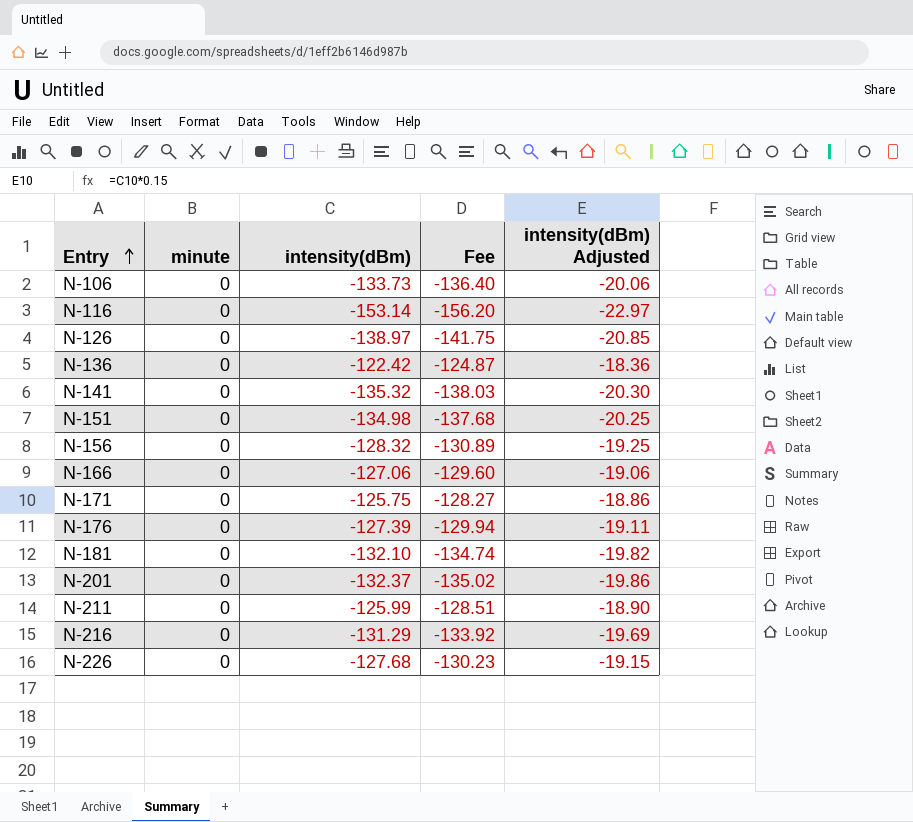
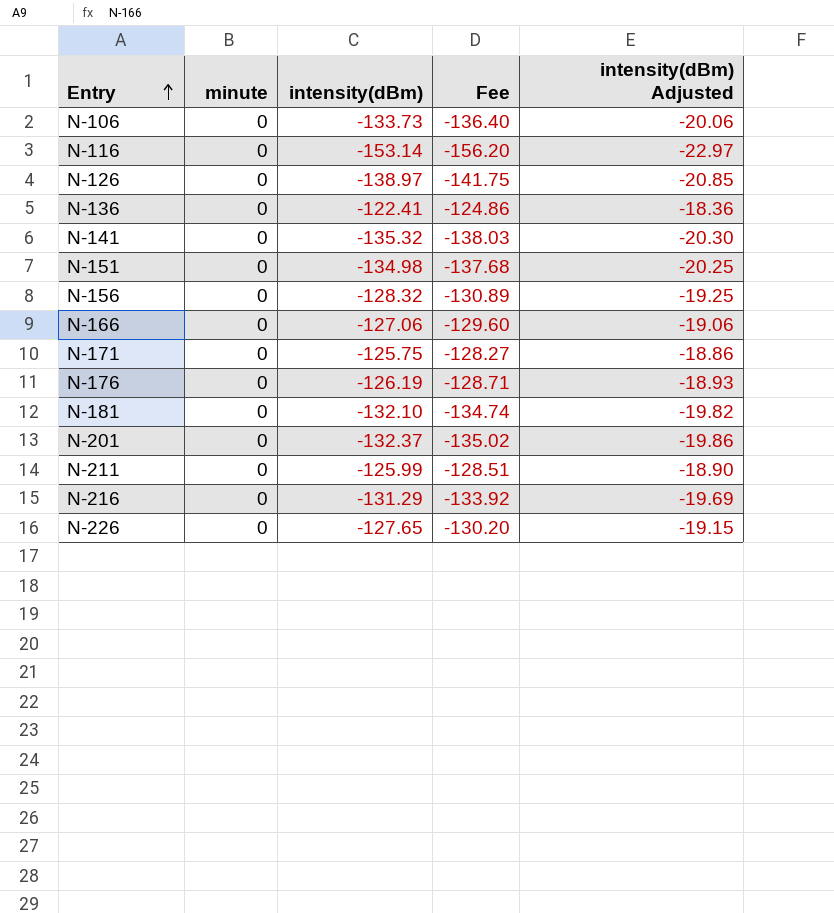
N-136 | intensity(dBm): -122.42 -> -122.41
N-136 | Fee: -124.87 -> -124.86
N-176 | intensity(dBm): -127.39 -> -126.19
N-176 | Fee: -129.94 -> -128.71
N-176 | intensity(dBm) Adjusted: -19.11 -> -18.93
N-226 | intensity(dBm): -127.68 -> -127.65
N-226 | Fee: -130.23 -> -130.20

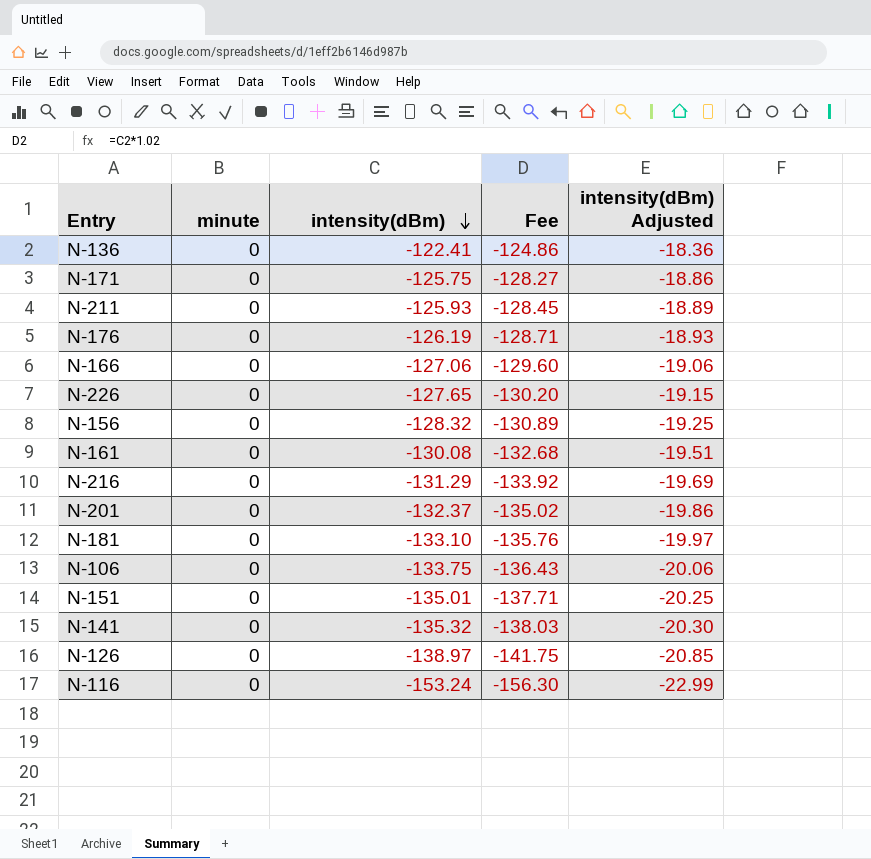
row order: Entry ascending -> intensity(dBm) descending
N-211 | intensity(dBm): -125.99 -> -125.93
N-211 | Fee: -128.51 -> -128.45
N-211 | intensity(dBm) Adjusted: -18.90 -> -18.89
row N-161: none -> 0 | -130.08 | -132.68 | -19.51
N-181 | intensity(dBm): -132.10 -> -133.10
N-181 | Fee: -134.74 -> -135.76
N-181 | intensity(dBm) Adjusted: -19.82 -> -19.97
N-106 | intensity(dBm): -133.73 -> -133.75
N-106 | Fee: -136.40 -> -136.43
N-151 | intensity(dBm): -134.98 -> -135.01
N-151 | Fee: -137.68 -> -137.71
N-116 | intensity(dBm): -153.14 -> -153.24
N-116 | Fee: -156.20 -> -156.30
N-116 | intensity(dBm) Adjusted: -22.97 -> -22.99

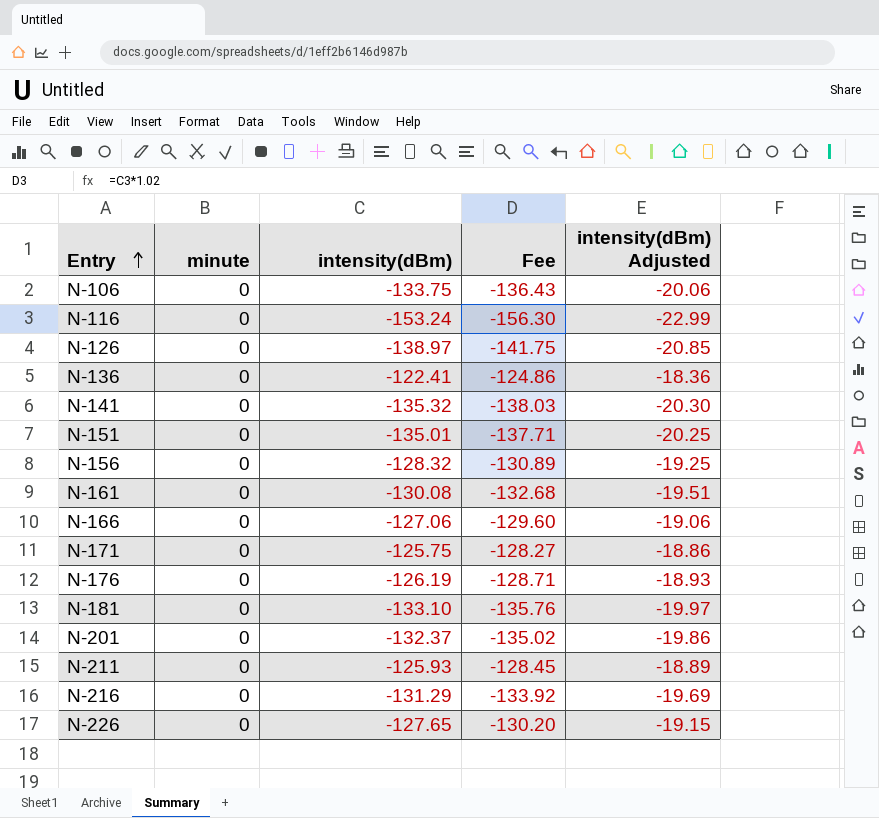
row order: intensity(dBm) descending -> Entry ascending

